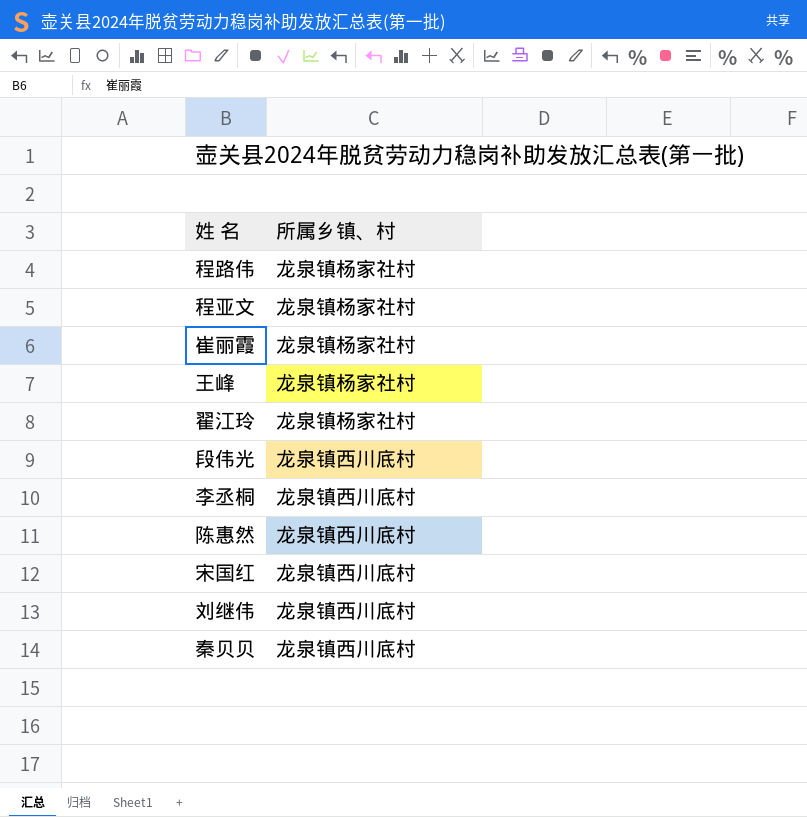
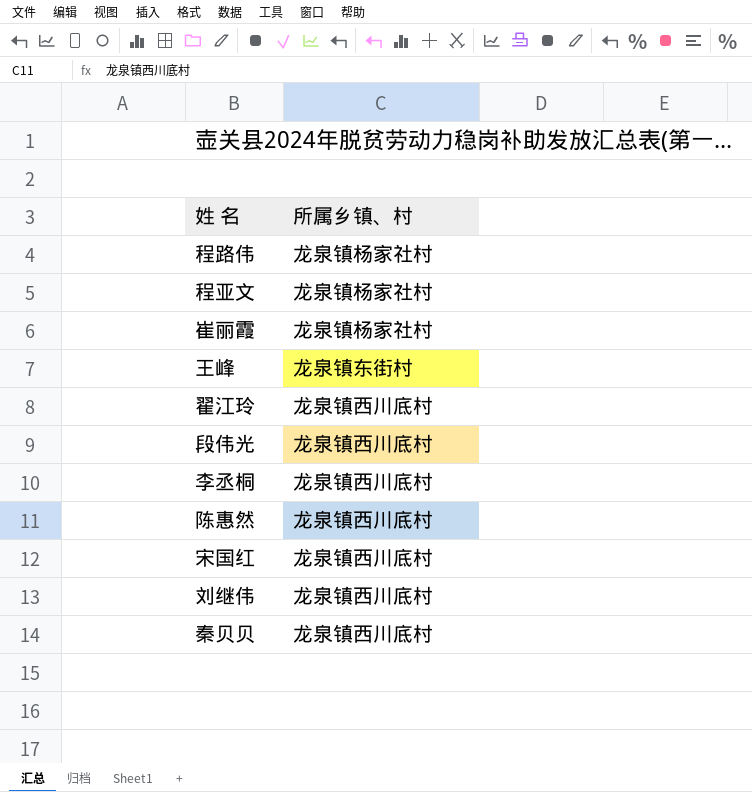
王峰 | 所属乡镇、村: 龙泉镇杨家社村 -> 龙泉镇东街村
翟江玲 | 所属乡镇、村: 龙泉镇杨家社村 -> 龙泉镇西川底村

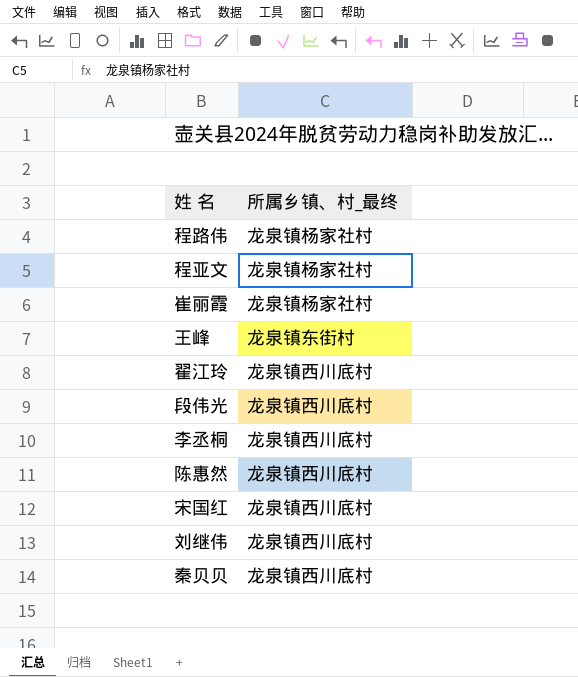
column name: 所属乡镇、村 -> 所属乡镇、村_最终

